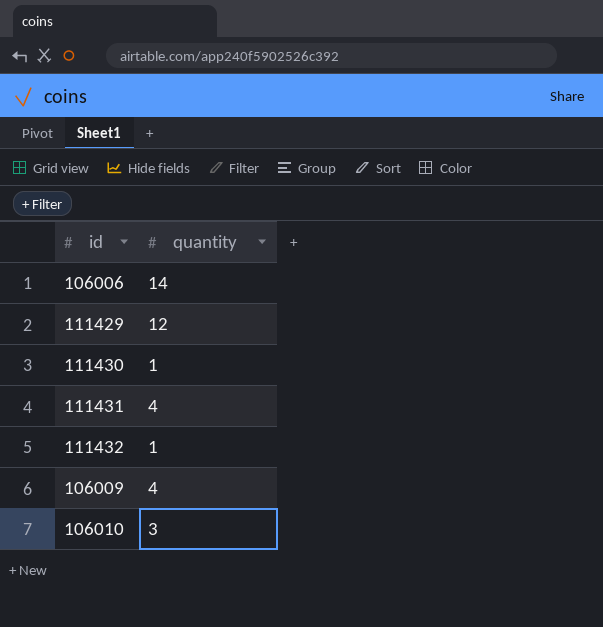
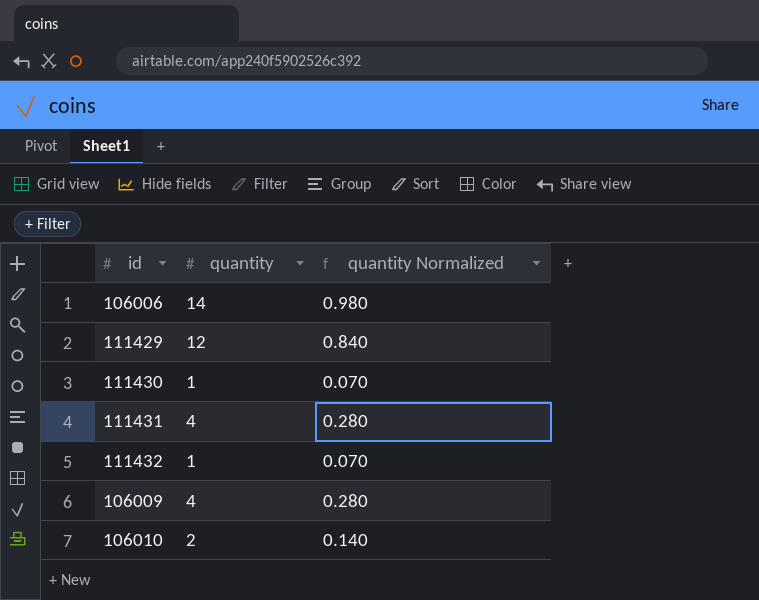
column quantity Normalized | formula: none -> [quantity] * 0.07
106010 | quantity: 3 -> 2

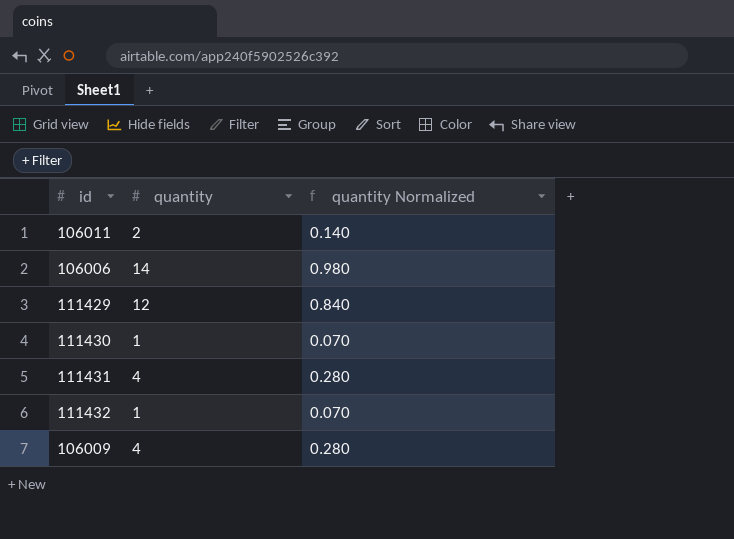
row 106010: 2 | 0.140 -> none
row 106011: none -> 2 | 0.140

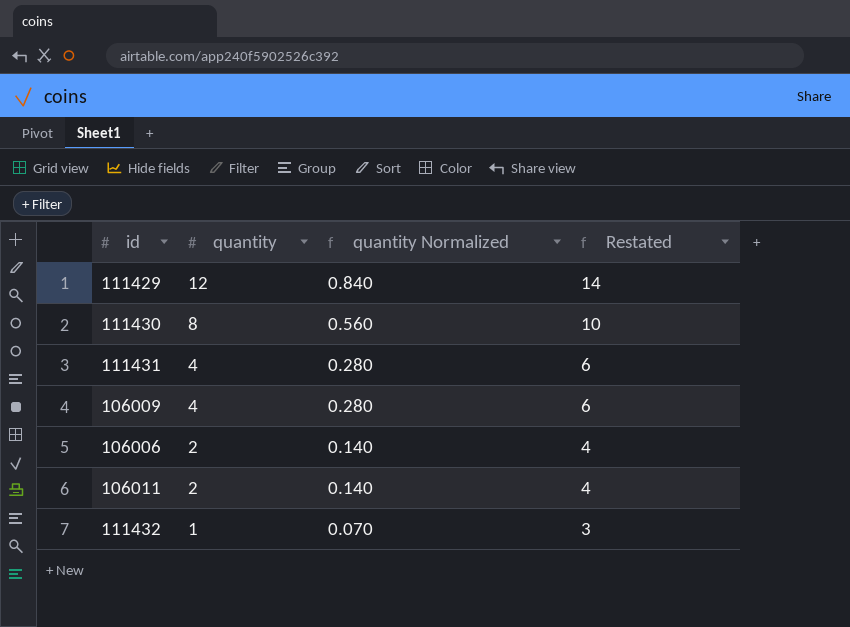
row order: none -> quantity descending
column Restated | formula: none -> [quantity] + 2
111430 | quantity: 1 -> 8
111430 | quantity Normalized: 0.070 -> 0.560
106006 | quantity: 14 -> 2
106006 | quantity Normalized: 0.980 -> 0.140

